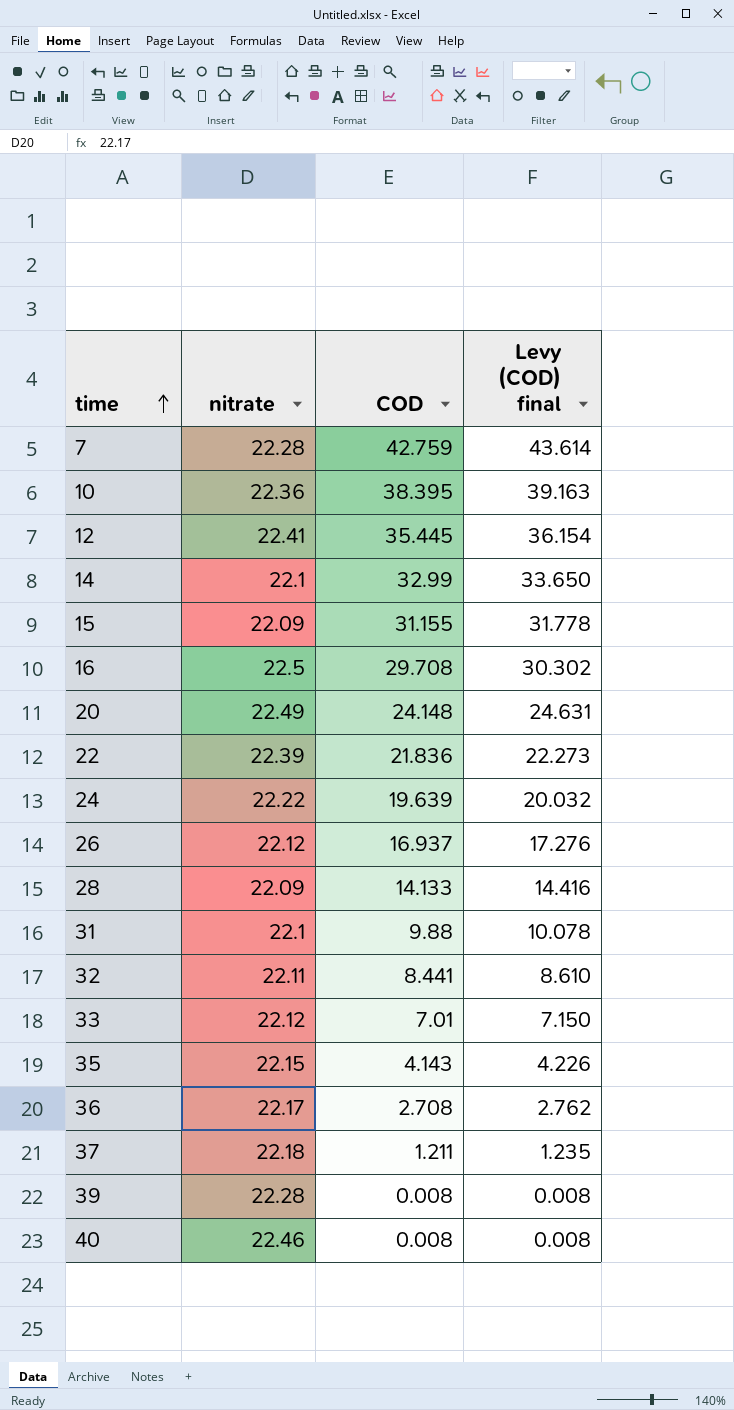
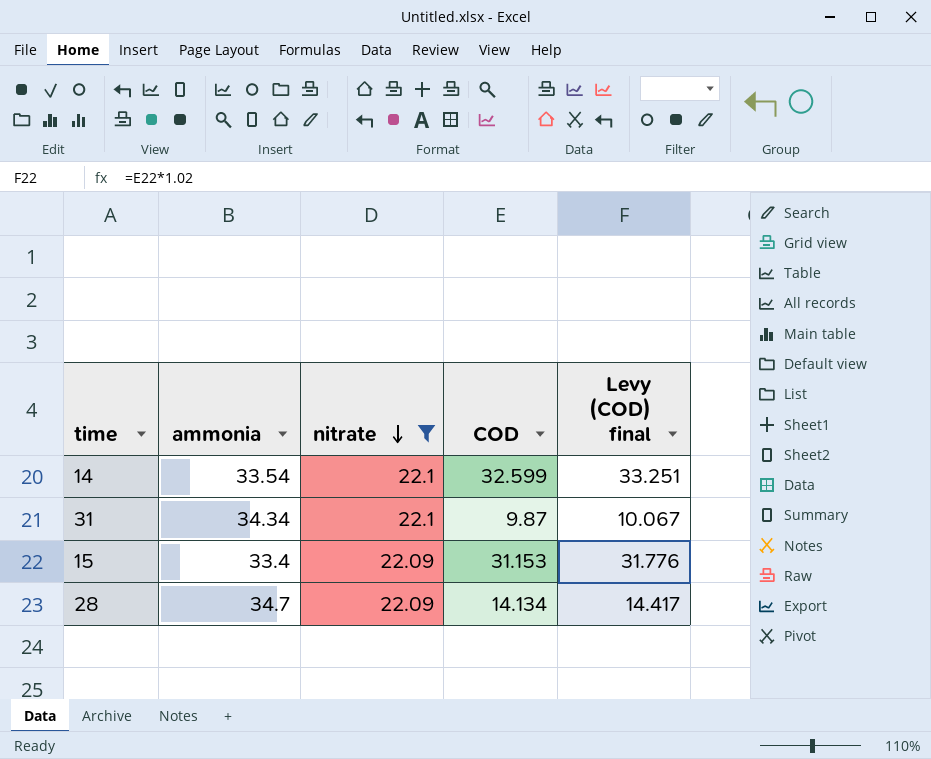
filter: none -> nitrate <= 22.1
row order: time ascending -> nitrate descending
column ammonia | position: none -> 2
14 | COD: 32.99 -> 32.599
14 | Levy (COD) final: 33.650 -> 33.251
31 | COD: 9.88 -> 9.87
31 | Levy (COD) final: 10.078 -> 10.067
15 | COD: 31.155 -> 31.153
15 | Levy (COD) final: 31.778 -> 31.776
28 | COD: 14.133 -> 14.134
28 | Levy (COD) final: 14.416 -> 14.417

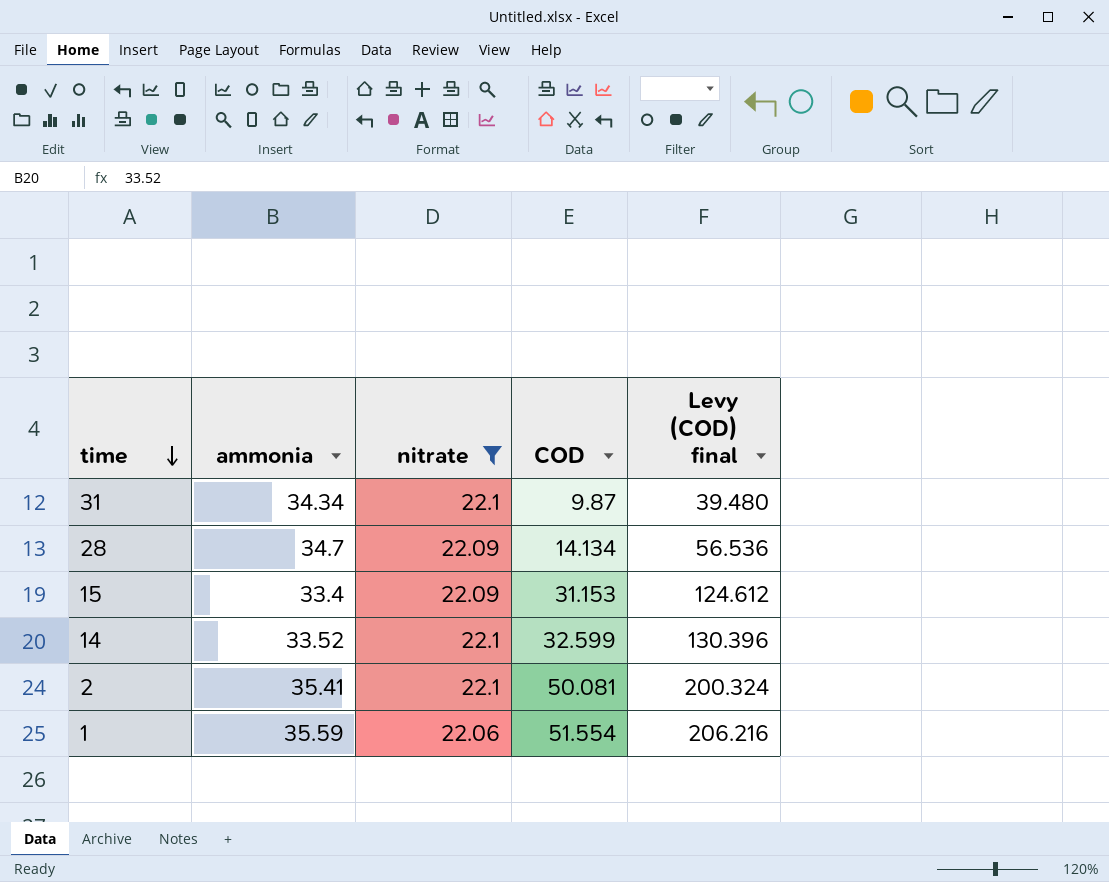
row order: nitrate descending -> time descending
column Levy (COD) final | formula: [COD] * 1.02 -> [COD] * 4
14 | ammonia: 33.54 -> 33.52
row 2: none -> 35.41 | 22.1 | 50.081 | 200.324
row 1: none -> 35.59 | 22.06 | 51.554 | 206.216

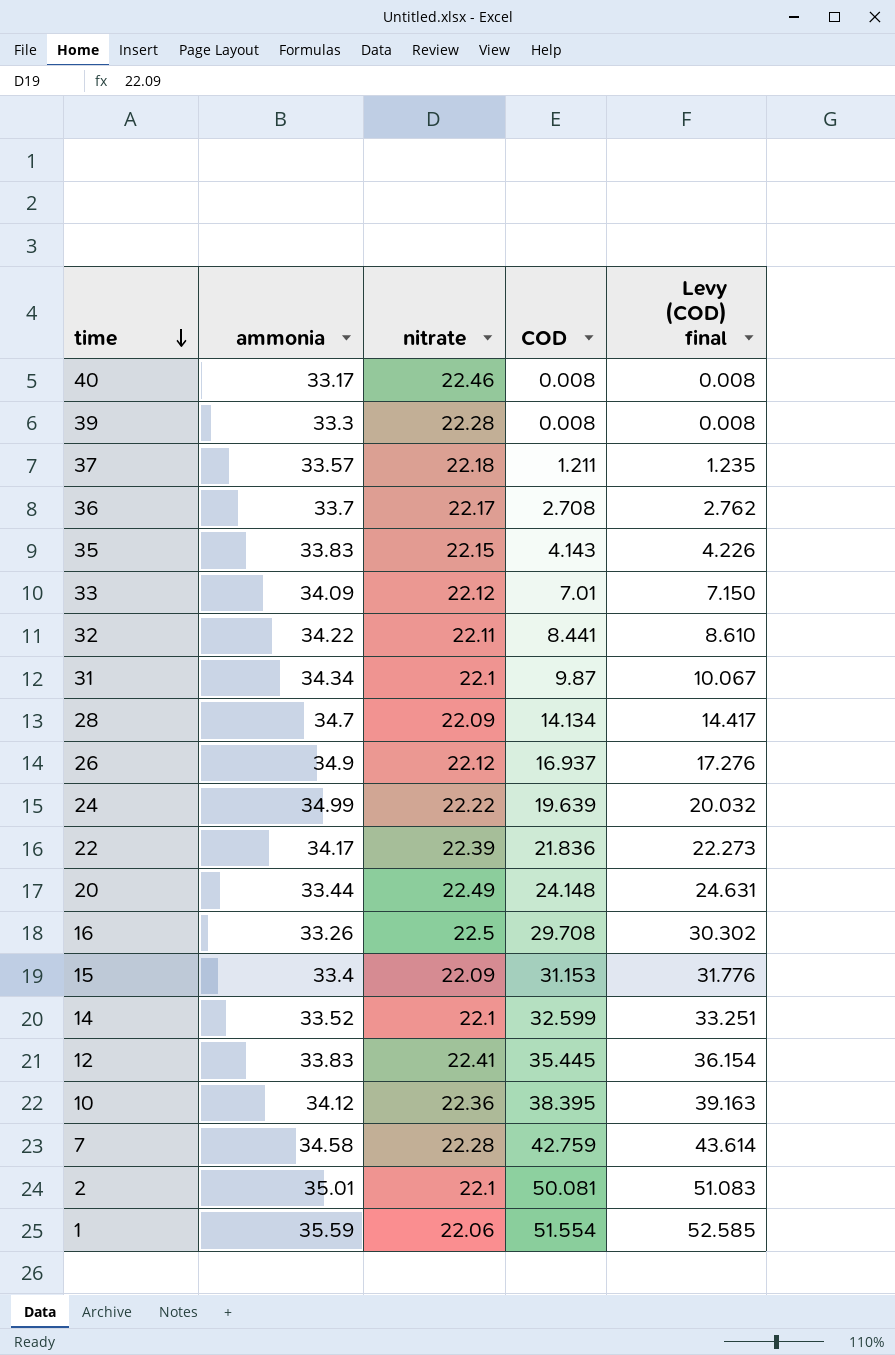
filter: nitrate <= 22.1 -> none
column Levy (COD) final | formula: [COD] * 4 -> [COD] * 1.02
2 | ammonia: 35.41 -> 35.01

